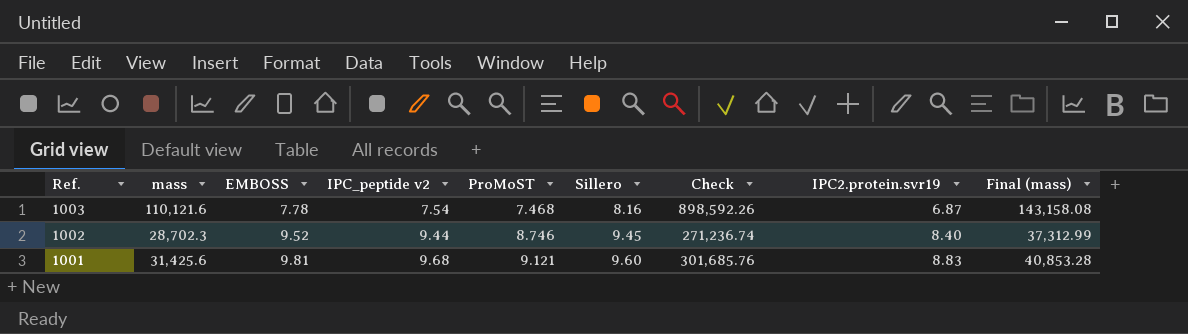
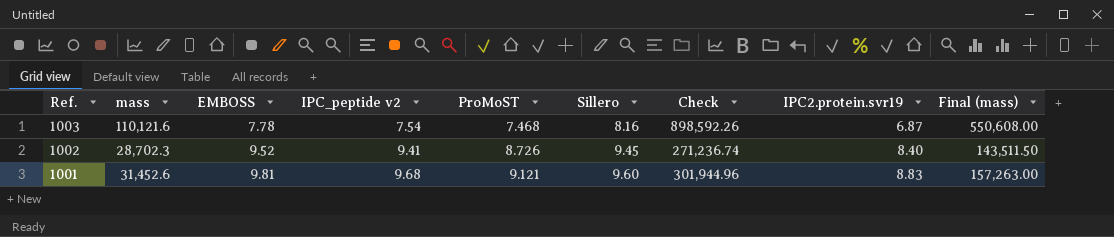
column Final (mass) | formula: [mass] * 1.3 -> [mass] * 5
1002 | IPC_peptide v2: 9.44 -> 9.41
1002 | ProMoST: 8.746 -> 8.726
1001 | mass: 31,425.6 -> 31,452.6
1001 | Check: 301,685.76 -> 301,944.96

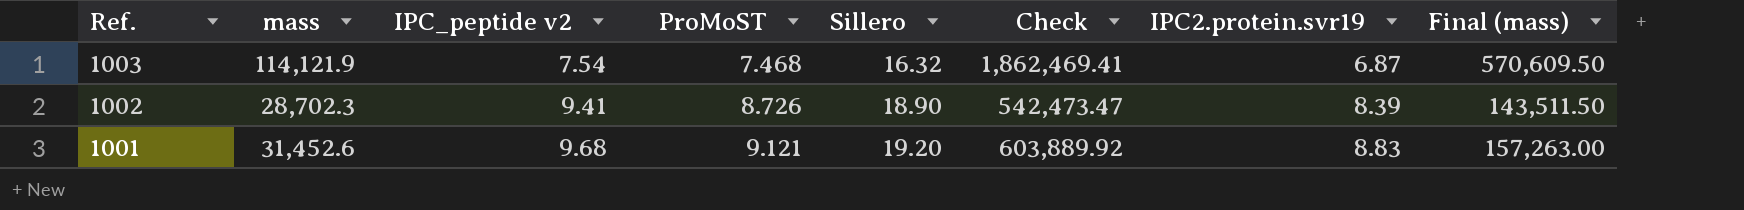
column EMBOSS | position: 3 -> none
1003 | mass: 110,121.6 -> 114,121.9
1003 | Sillero: 8.16 -> 16.32
1003 | Check: 898,592.26 -> 1,862,469.41
1003 | Final (mass): 550,608.00 -> 570,609.50
1002 | Sillero: 9.45 -> 18.90
1002 | Check: 271,236.74 -> 542,473.47
1002 | IPC2.protein.svr19: 8.40 -> 8.39
1001 | Sillero: 9.60 -> 19.20
1001 | Check: 301,944.96 -> 603,889.92

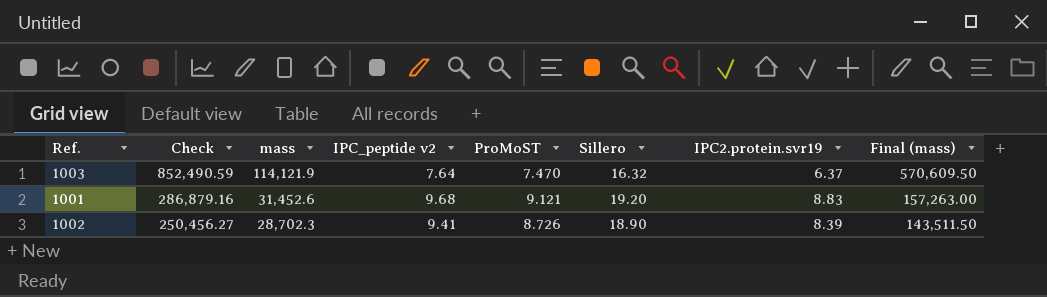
row order: Ref. descending -> Check descending
column Check | formula: [mass] * [Sillero] -> [mass] * [ProMoST]
column Check | position: 6 -> 2
1003 | IPC_peptide v2: 7.54 -> 7.64
1003 | ProMoST: 7.468 -> 7.470
1003 | IPC2.protein.svr19: 6.87 -> 6.37

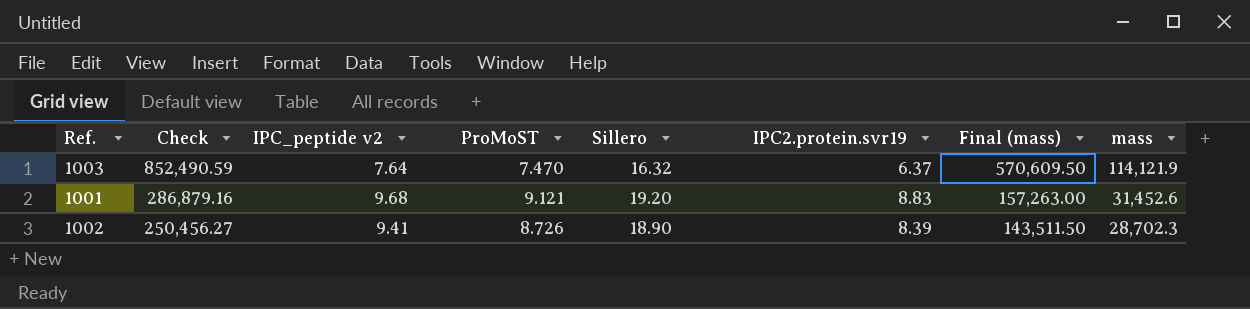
column mass | position: 3 -> 8

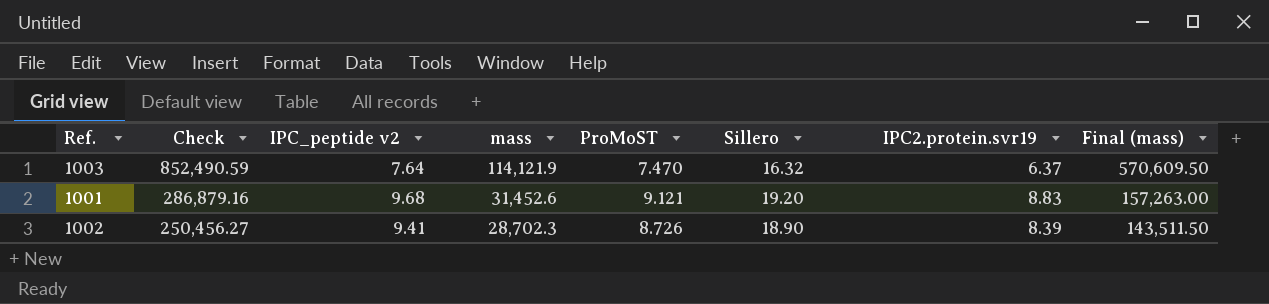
column mass | position: 8 -> 4

